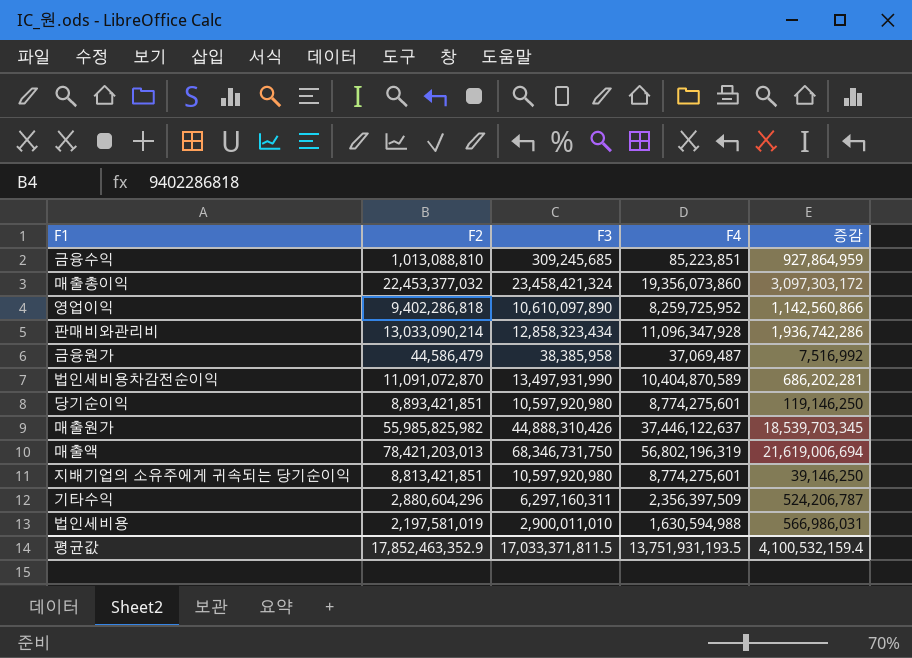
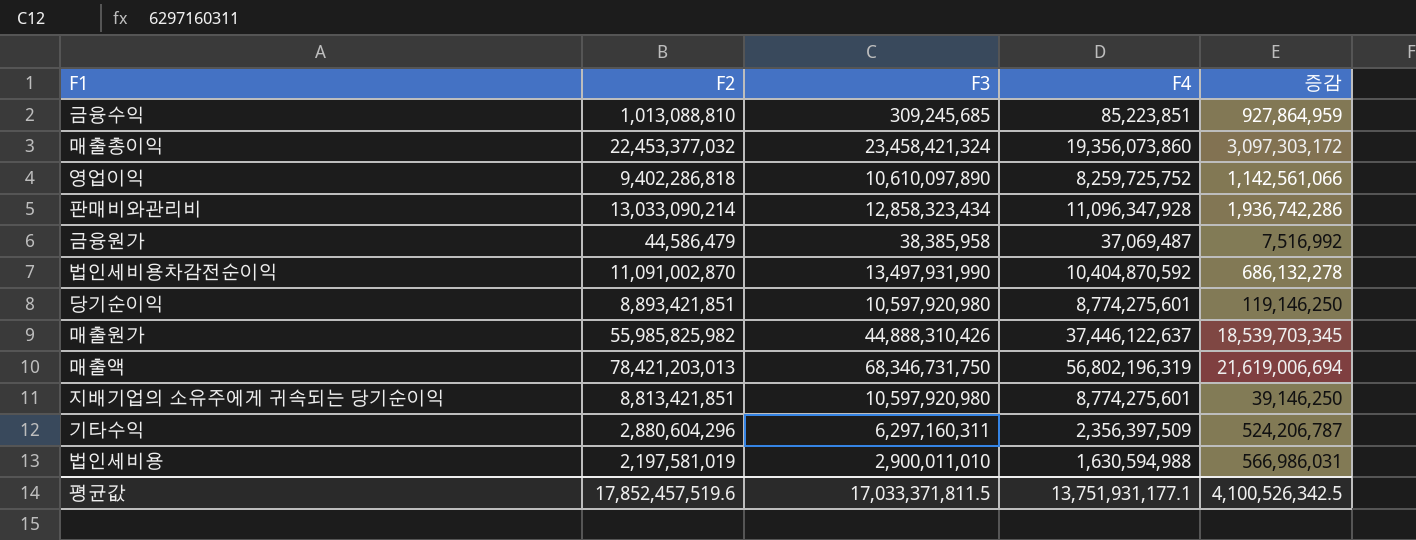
영업이익 | F4: 8,259,725,952 -> 8,259,725,752
영업이익 | 증감: 1,142,560,866 -> 1,142,561,066
법인세비용차감전순이익 | F2: 11,091,072,870 -> 11,091,002,870
법인세비용차감전순이익 | F4: 10,404,870,589 -> 10,404,870,592
법인세비용차감전순이익 | 증감: 686,202,281 -> 686,132,278
평균값 | F2: 17,852,463,352.9 -> 17,852,457,519.6
평균값 | F4: 13,751,931,193.5 -> 13,751,931,177.1
평균값 | 증감: 4,100,532,159.4 -> 4,100,526,342.5

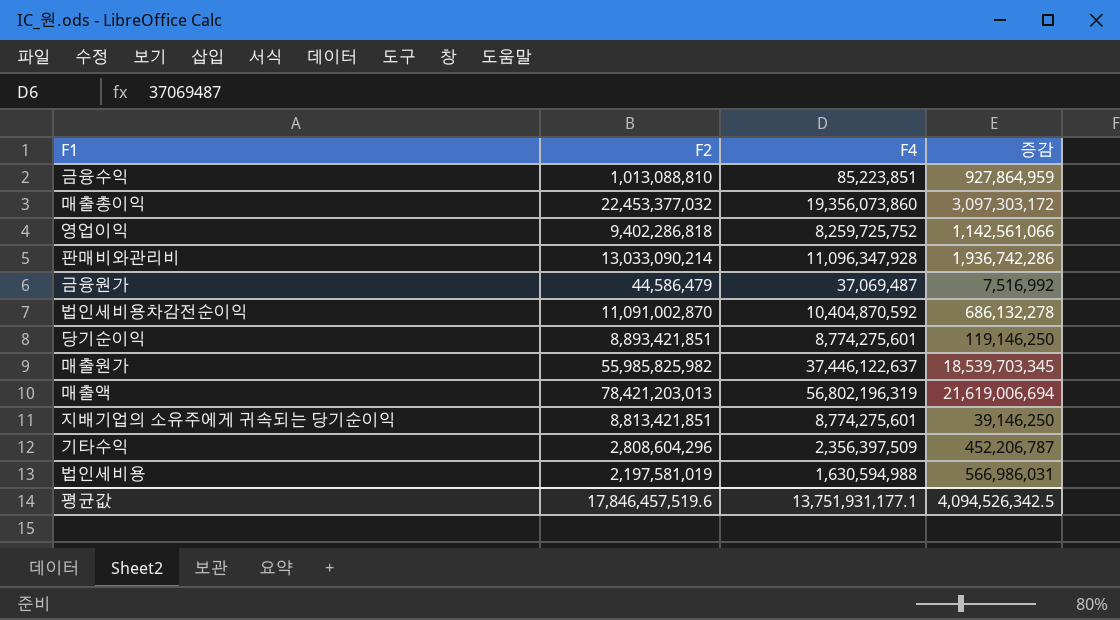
column F3 | position: 3 -> none
기타수익 | F2: 2,880,604,296 -> 2,808,604,296
기타수익 | 증감: 524,206,787 -> 452,206,787
평균값 | F2: 17,852,457,519.6 -> 17,846,457,519.6
평균값 | 증감: 4,100,526,342.5 -> 4,094,526,342.5

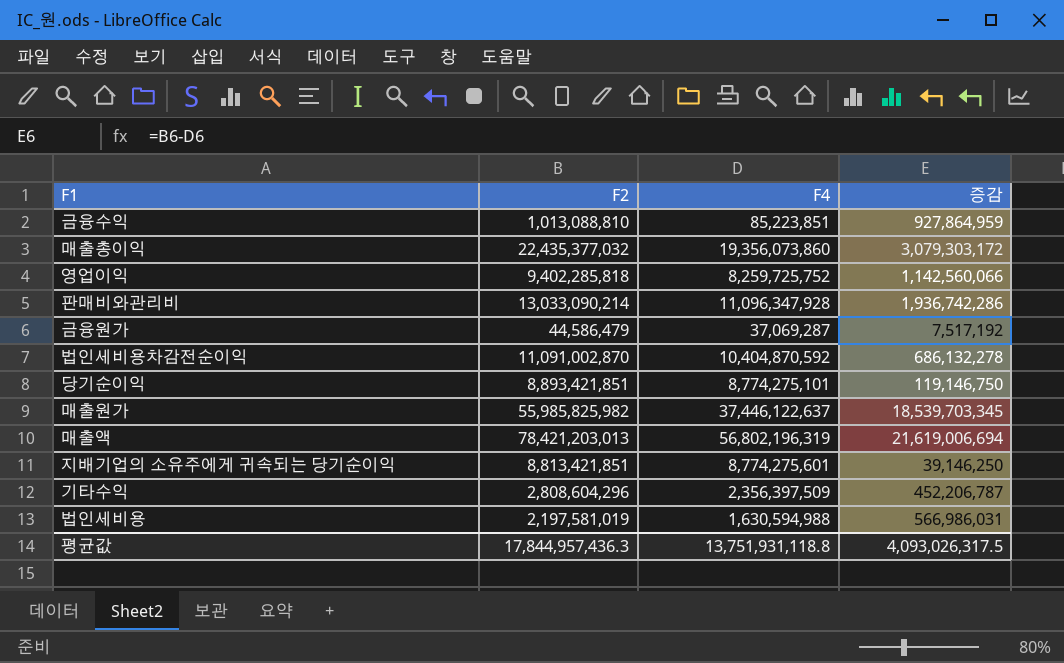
매출총이익 | F2: 22,453,377,032 -> 22,435,377,032
매출총이익 | 증감: 3,097,303,172 -> 3,079,303,172
영업이익 | F2: 9,402,286,818 -> 9,402,285,818
영업이익 | 증감: 1,142,561,066 -> 1,142,560,066
금융원가 | F4: 37,069,487 -> 37,069,287
금융원가 | 증감: 7,516,992 -> 7,517,192
당기순이익 | F4: 8,774,275,601 -> 8,774,275,101
당기순이익 | 증감: 119,146,250 -> 119,146,750
평균값 | F2: 17,846,457,519.6 -> 17,844,957,436.3
평균값 | F4: 13,751,931,177.1 -> 13,751,931,118.8
평균값 | 증감: 4,094,526,342.5 -> 4,093,026,317.5

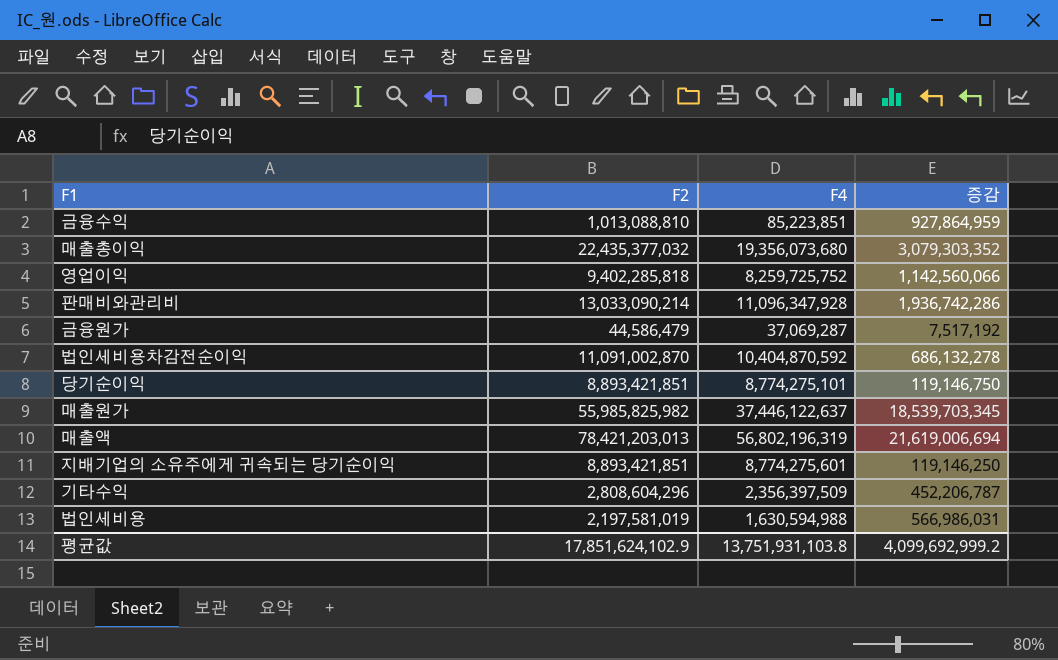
매출총이익 | F4: 19,356,073,860 -> 19,356,073,680
매출총이익 | 증감: 3,079,303,172 -> 3,079,303,352
지배기업의 소유주에게 귀속되는 당기순이익 | F2: 8,813,421,851 -> 8,893,421,851
지배기업의 소유주에게 귀속되는 당기순이익 | 증감: 39,146,250 -> 119,146,250
평균값 | F2: 17,844,957,436.3 -> 17,851,624,102.9
평균값 | F4: 13,751,931,118.8 -> 13,751,931,103.8
평균값 | 증감: 4,093,026,317.5 -> 4,099,692,999.2

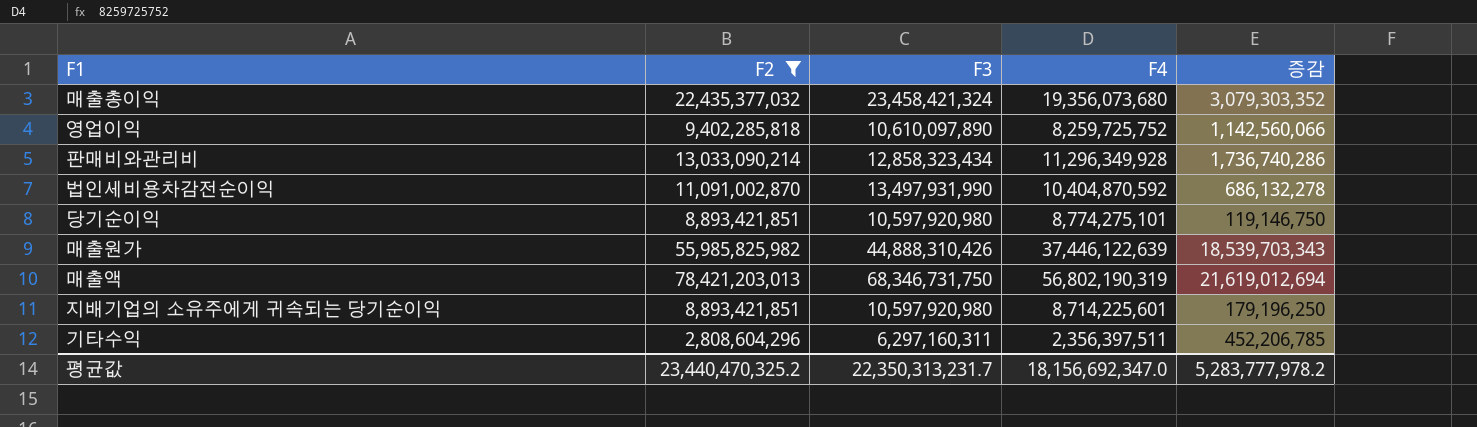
filter: none -> F2 >= 2,808,604,296
column F3 | position: none -> 3
판매비와관리비 | F4: 11,096,347,928 -> 11,296,349,928
판매비와관리비 | 증감: 1,936,742,286 -> 1,736,740,286
매출원가 | F4: 37,446,122,637 -> 37,446,122,639
매출원가 | 증감: 18,539,703,345 -> 18,539,703,343
매출액 | F4: 56,802,196,319 -> 56,802,190,319
매출액 | 증감: 21,619,006,694 -> 21,619,012,694
지배기업의 소유주에게 귀속되는 당기순이익 | F4: 8,774,275,601 -> 8,714,225,601
지배기업의 소유주에게 귀속되는 당기순이익 | 증감: 119,146,250 -> 179,196,250
기타수익 | F4: 2,356,397,509 -> 2,356,397,511
기타수익 | 증감: 452,206,787 -> 452,206,785
평균값 | F2: 17,851,624,102.9 -> 23,440,470,325.2
평균값 | F4: 13,751,931,103.8 -> 18,156,692,347.0
평균값 | 증감: 4,099,692,999.2 -> 5,283,777,978.2

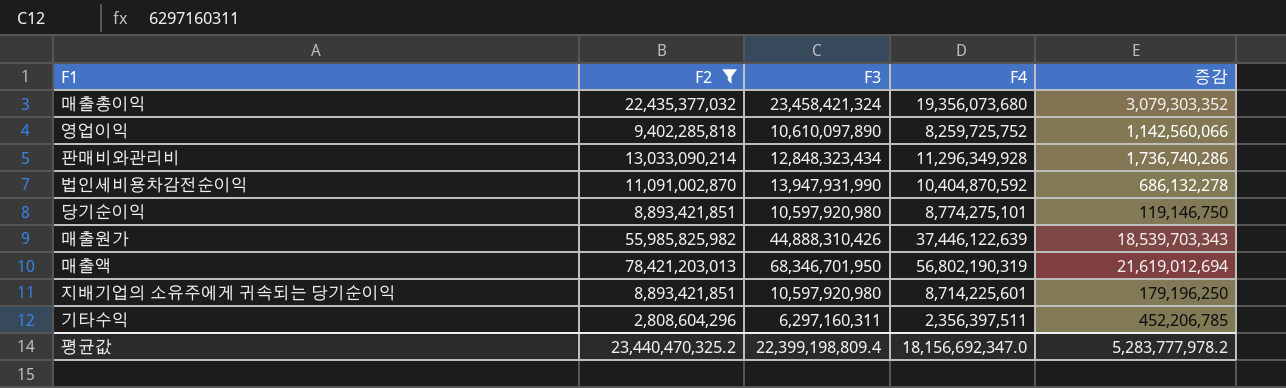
판매비와관리비 | F3: 12,858,323,434 -> 12,848,323,434
법인세비용차감전순이익 | F3: 13,497,931,990 -> 13,947,931,990
매출액 | F3: 68,346,731,750 -> 68,346,701,950
평균값 | F3: 22,350,313,231.7 -> 22,399,198,809.4

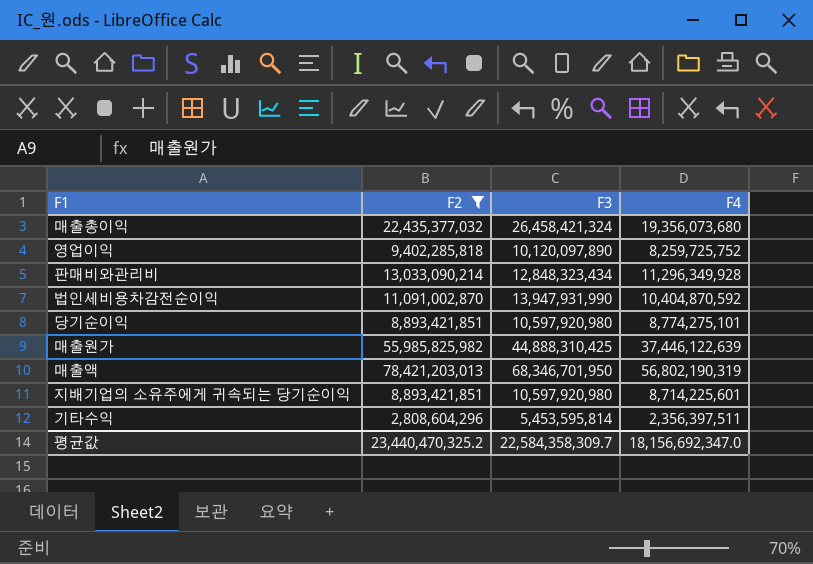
column 증감 | formula: [F2] - [F4] -> none
매출총이익 | F3: 23,458,421,324 -> 26,458,421,324
영업이익 | F3: 10,610,097,890 -> 10,120,097,890
매출원가 | F3: 44,888,310,426 -> 44,888,310,425
기타수익 | F3: 6,297,160,311 -> 5,453,595,814
평균값 | F3: 22,399,198,809.4 -> 22,584,358,309.7

